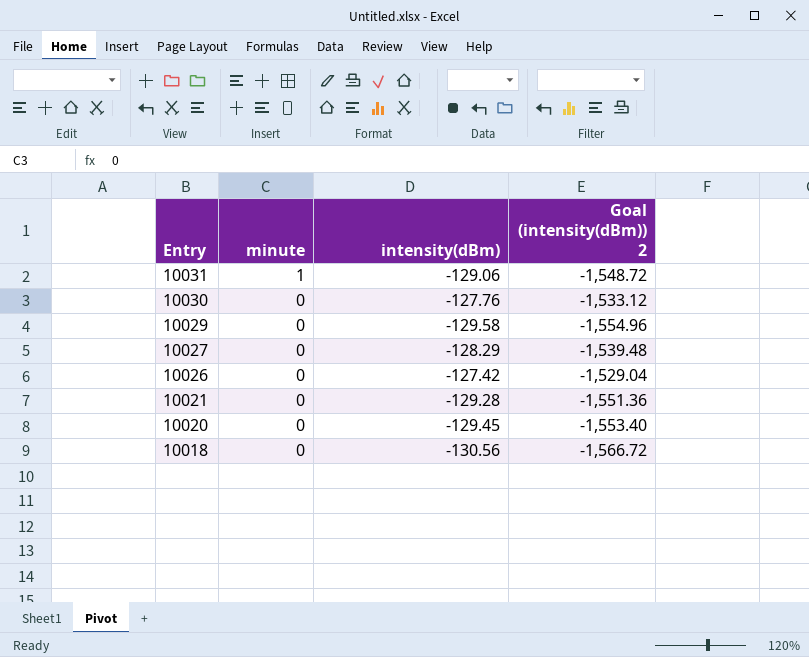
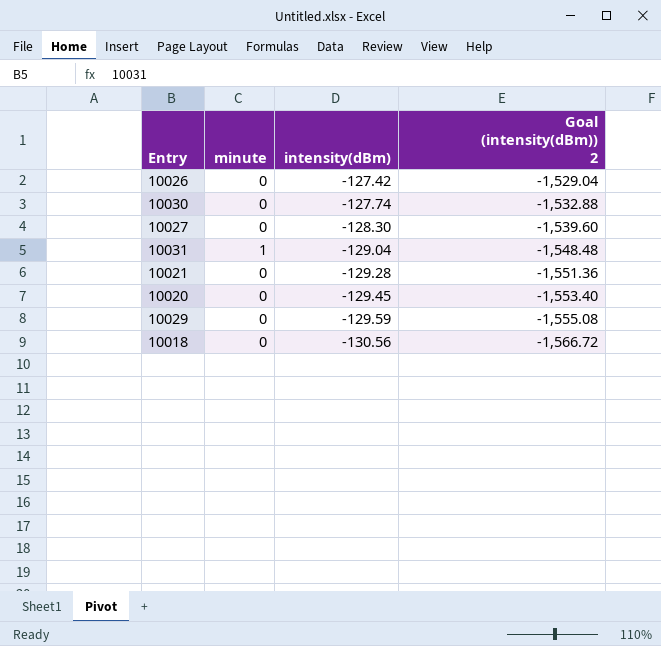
row order: Entry descending -> intensity(dBm) descending
10030 | intensity(dBm): -127.76 -> -127.74
10030 | Goal (intensity(dBm)) 2: -1,533.12 -> -1,532.88
10027 | intensity(dBm): -128.29 -> -128.30
10027 | Goal (intensity(dBm)) 2: -1,539.48 -> -1,539.60
10031 | intensity(dBm): -129.06 -> -129.04
10031 | Goal (intensity(dBm)) 2: -1,548.72 -> -1,548.48
10029 | intensity(dBm): -129.58 -> -129.59
10029 | Goal (intensity(dBm)) 2: -1,554.96 -> -1,555.08

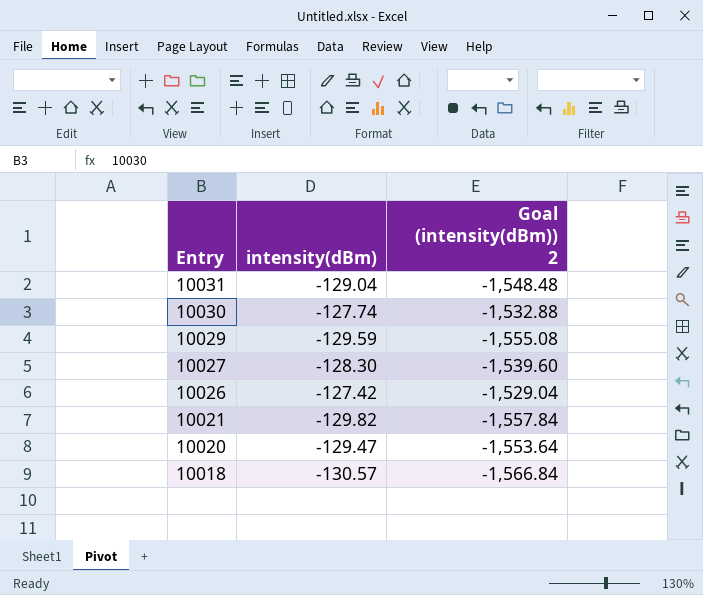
row order: intensity(dBm) descending -> Entry descending
column minute | position: 2 -> none
10021 | intensity(dBm): -129.28 -> -129.82
10021 | Goal (intensity(dBm)) 2: -1,551.36 -> -1,557.84
10020 | intensity(dBm): -129.45 -> -129.47
10020 | Goal (intensity(dBm)) 2: -1,553.40 -> -1,553.64
10018 | intensity(dBm): -130.56 -> -130.57
10018 | Goal (intensity(dBm)) 2: -1,566.72 -> -1,566.84

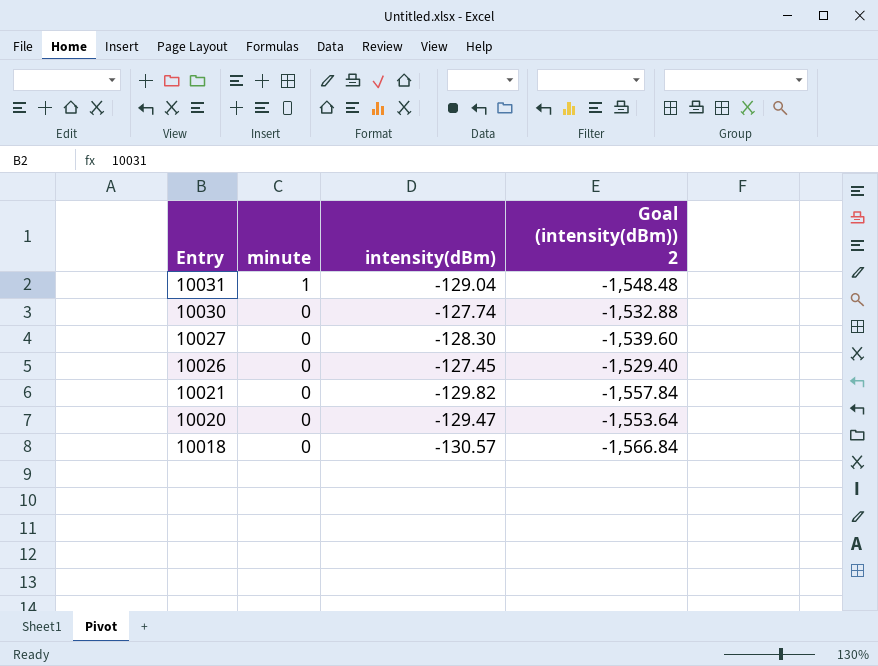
column minute | position: none -> 2
row 10029: -129.59 | -1,555.08 -> none
10026 | intensity(dBm): -127.42 -> -127.45
10026 | Goal (intensity(dBm)) 2: -1,529.04 -> -1,529.40

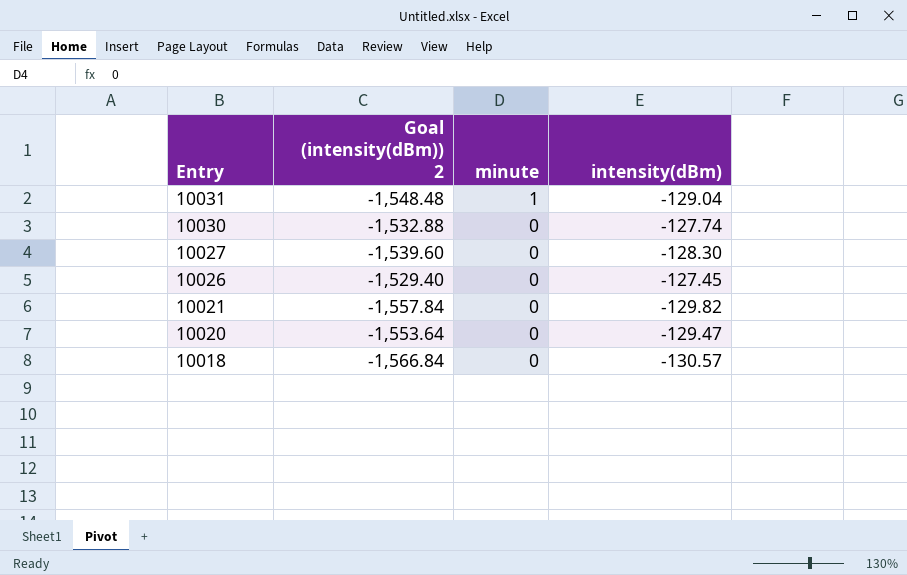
column Goal (intensity(dBm)) 2 | position: 4 -> 2

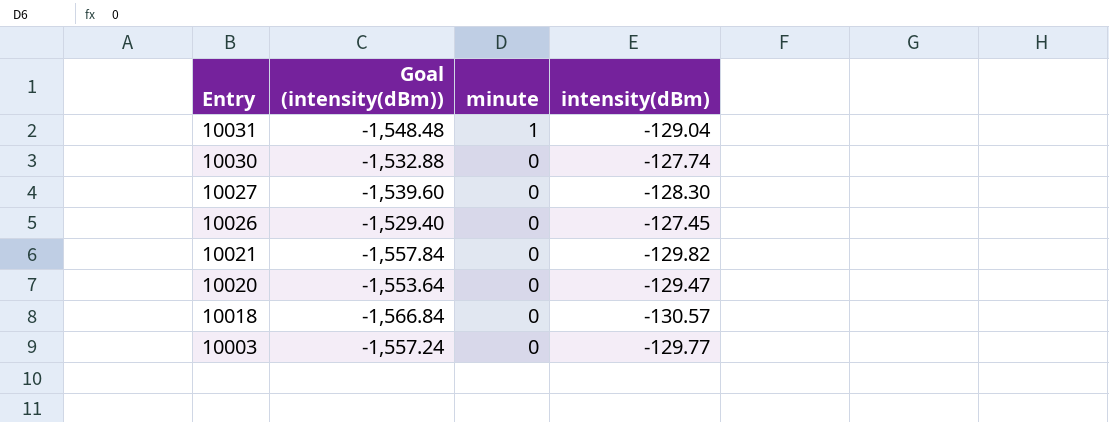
column name: Goal (intensity(dBm)) 2 -> Goal (intensity(dBm))
row 10003: none -> -1,557.24 | 0 | -129.77

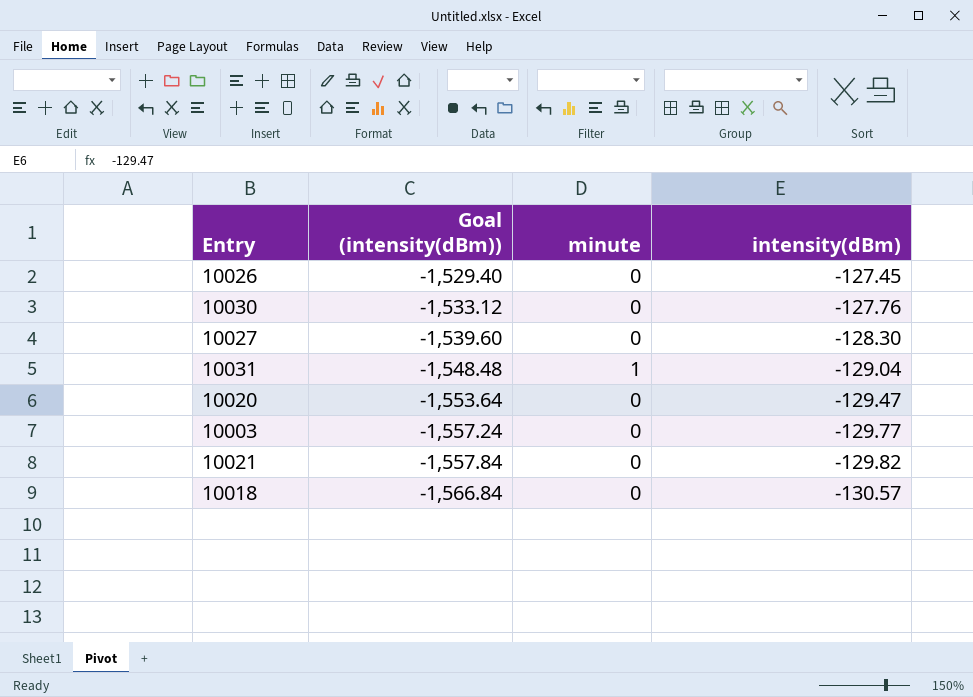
row order: Entry descending -> Goal (intensity(dBm)) descending
10030 | Goal (intensity(dBm)): -1,532.88 -> -1,533.12
10030 | intensity(dBm): -127.74 -> -127.76

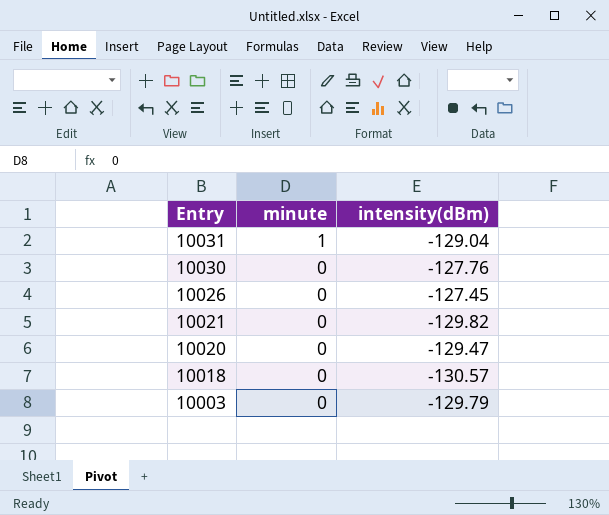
row order: Goal (intensity(dBm)) descending -> Entry descending
column Goal (intensity(dBm)) | formula: [intensity(dBm)] * 12 -> none
row 10027: -1,539.60 | 0 | -128.30 -> none
10003 | intensity(dBm): -129.77 -> -129.79

